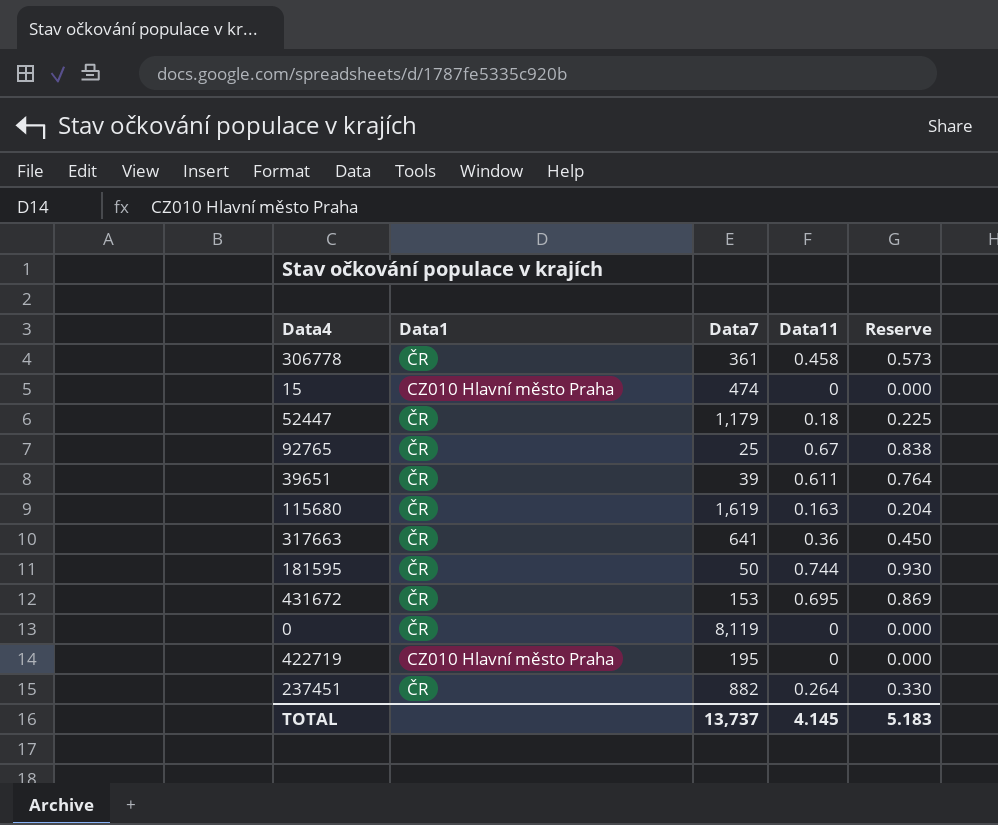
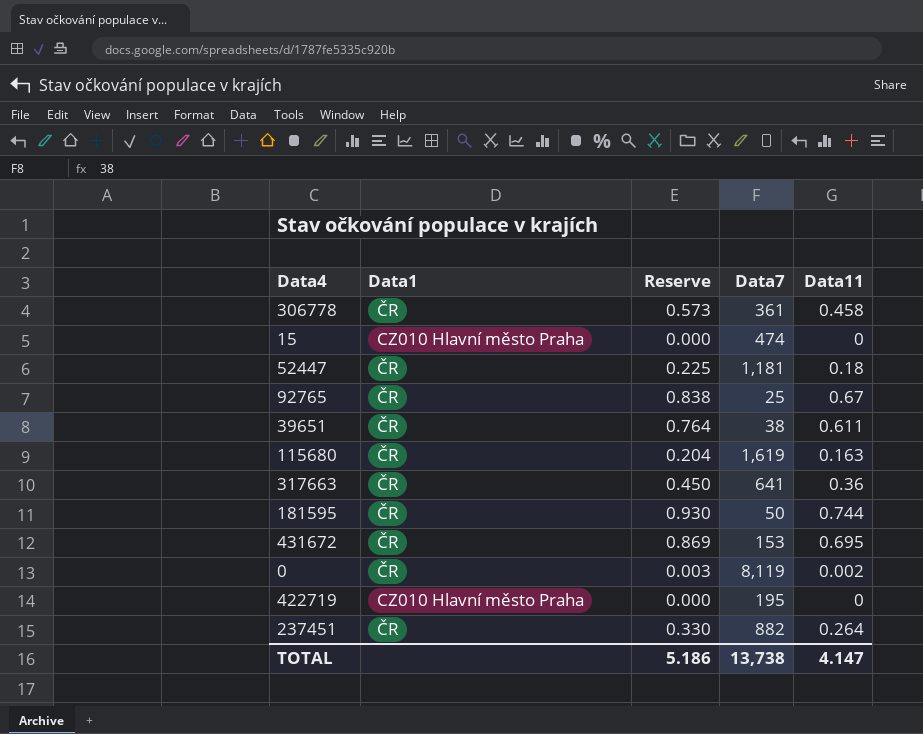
column Reserve | position: 5 -> 3
52447 | Data7: 1,179 -> 1,181
39651 | Data7: 39 -> 38
0 | Reserve: 0.000 -> 0.003
0 | Data11: 0 -> 0.002
TOTAL | Reserve: 5.183 -> 5.186
TOTAL | Data7: 13,737 -> 13,738
TOTAL | Data11: 4.145 -> 4.147

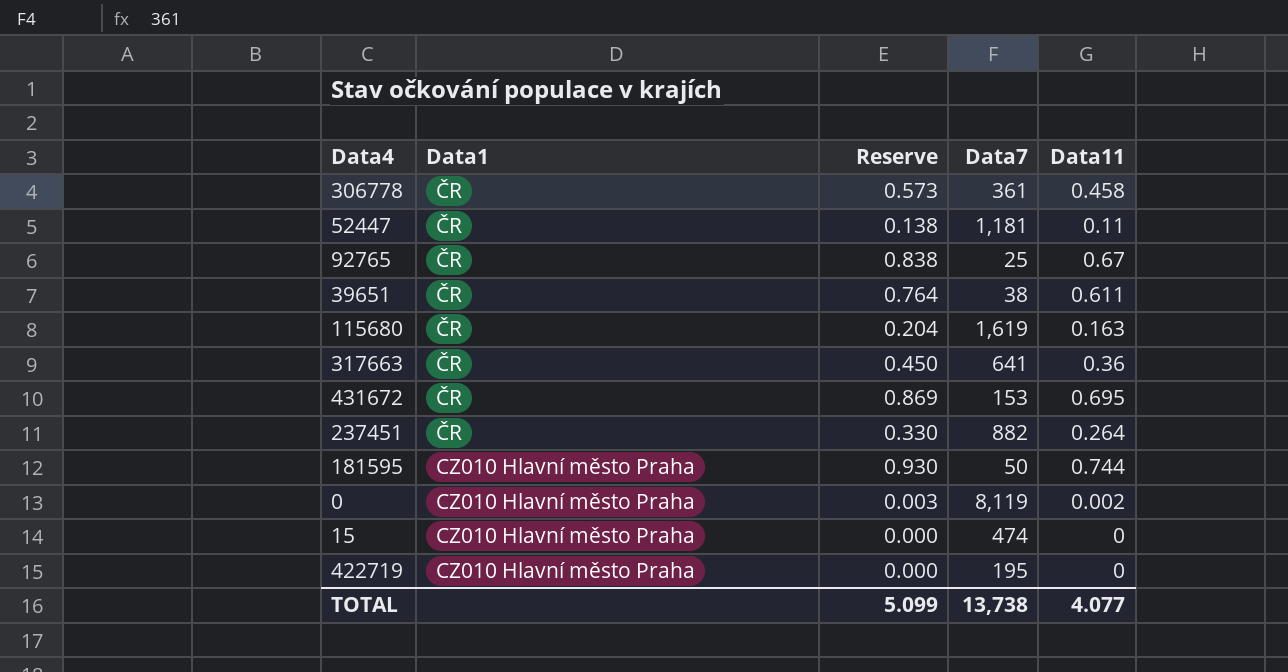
row order: none -> Data1 ascending
52447 | Reserve: 0.225 -> 0.138
52447 | Data11: 0.18 -> 0.11
181595 | Data1: ČR -> CZ010 Hlavní město Praha
0 | Data1: ČR -> CZ010 Hlavní město Praha
TOTAL | Reserve: 5.186 -> 5.099
TOTAL | Data11: 4.147 -> 4.077

